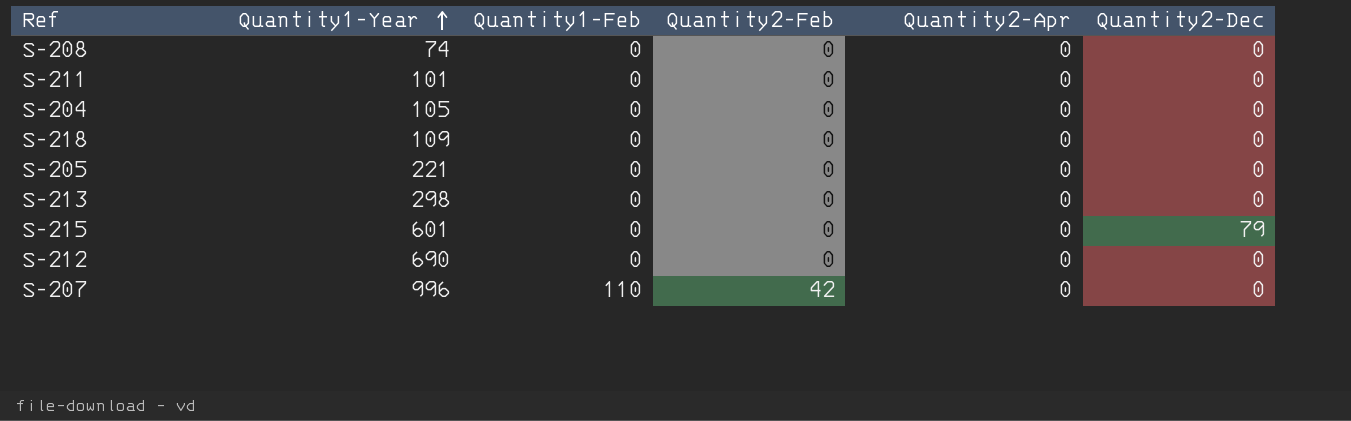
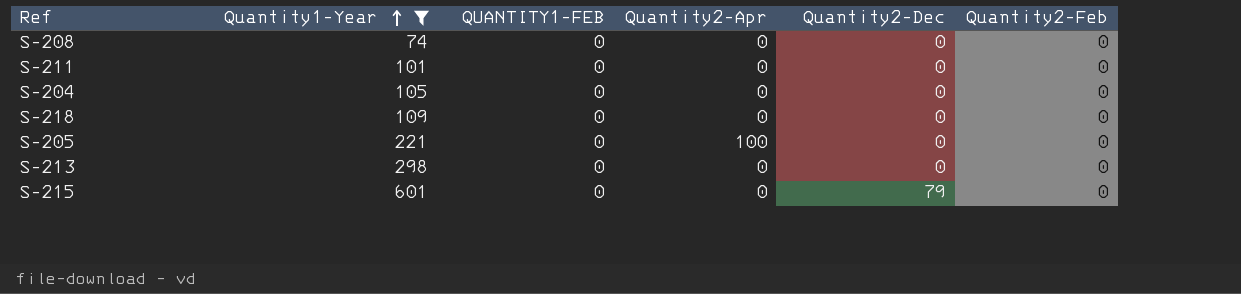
filter: none -> Quantity1-Year <= 601
column name: Quantity1-Feb -> QUANTITY1-FEB
column Quantity2-Feb | position: 4 -> 6
S-205 | Quantity2-Apr: 0 -> 100

